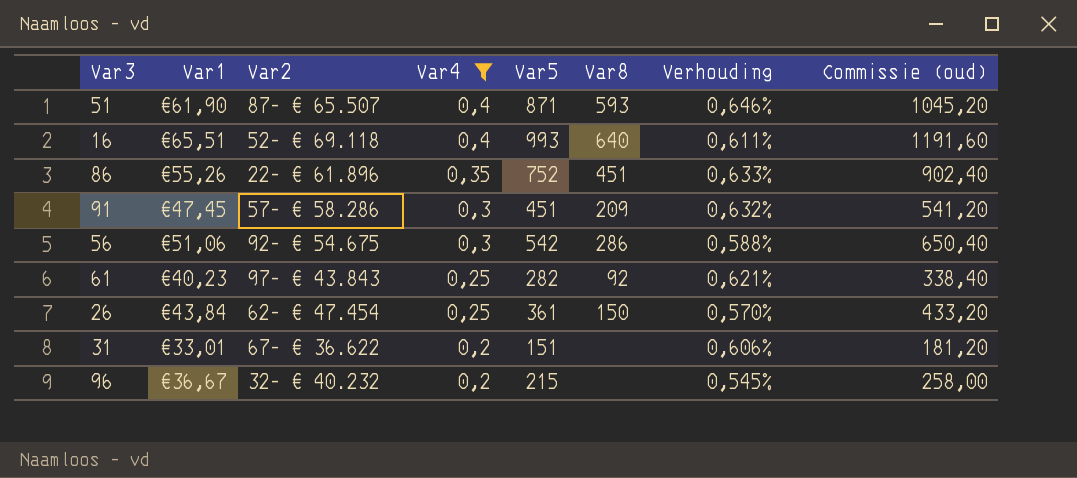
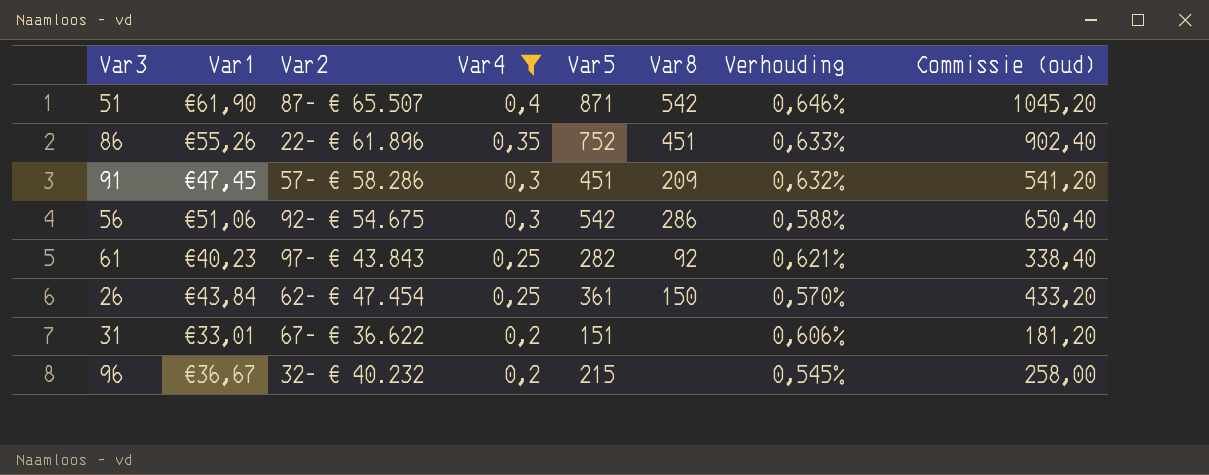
row 16: €65,51 | 52- € 69.118 | 0,4 | 993 | 640 | 0,611% | 1191,60 -> none
51 | Var8: 593 -> 542

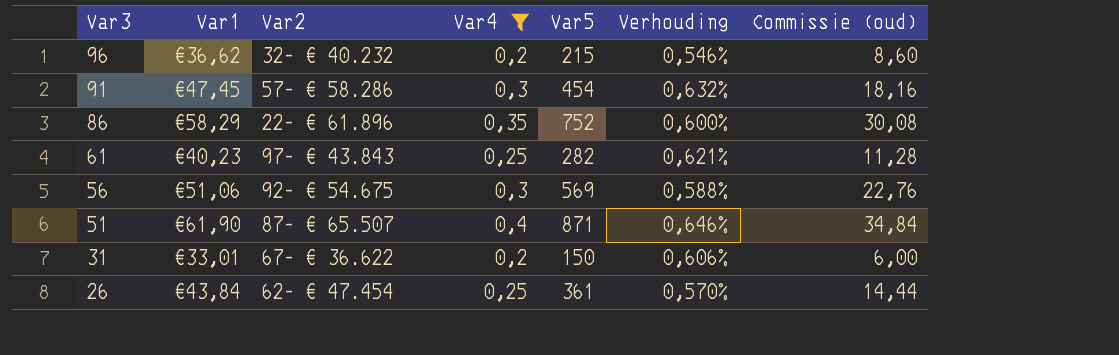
row order: Var4 descending -> Var3 descending
column Var8 | position: 6 -> none
column Commissie (oud) | formula: [Var5] * 1,2 -> [Var5] * 0,04
96 | Var1: €36,67 -> €36,62
96 | Verhouding: 0,545% -> 0,546%
91 | Var5: 451 -> 454
86 | Var1: €55,26 -> €58,29
86 | Verhouding: 0,633% -> 0,600%
56 | Var5: 542 -> 569
31 | Var5: 151 -> 150

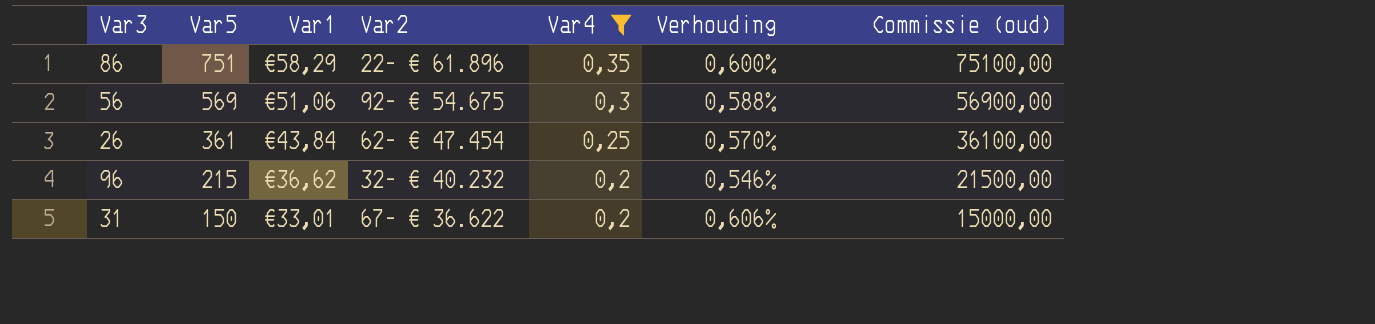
row order: Var3 descending -> Var5 descending
column Var5 | position: 5 -> 2
column Commissie (oud) | formula: [Var5] * 0,04 -> [Var5] * 100
row 91: €47,45 | 57- € 58.286 | 0,3 | 454 | 0,632% | 18,16 -> none
row 61: €40,23 | 97– € 43.843 | 0,25 | 282 | 0,621% | 11,28 -> none
row 51: €61,90 | 87– € 65.507 | 0,4 | 871 | 0,646% | 34,84 -> none
86 | Var5: 752 -> 751

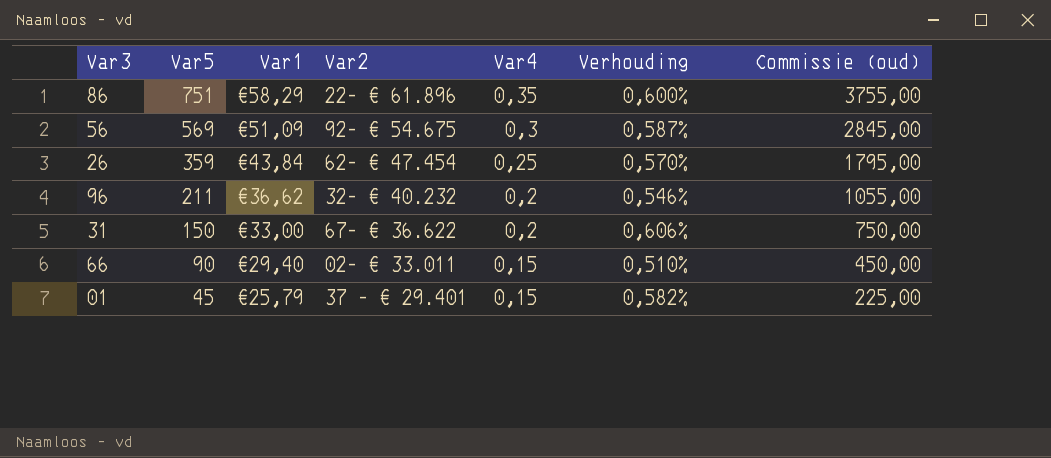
filter: Var4 != 0,15 -> none
column Commissie (oud) | formula: [Var5] * 100 -> [Var5] * 5
56 | Var1: €51,06 -> €51,09
56 | Verhouding: 0,588% -> 0,587%
26 | Var5: 361 -> 359
96 | Var5: 215 -> 211
31 | Var1: €33,01 -> €33,00

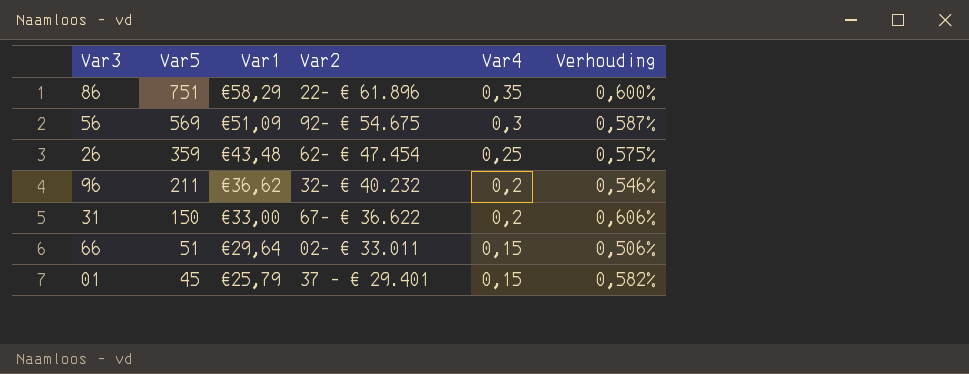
column Commissie (oud) | formula: [Var5] * 5 -> none
26 | Var1: €43,84 -> €43,48
26 | Verhouding: 0,570% -> 0,575%
66 | Var5: 90 -> 51
66 | Var1: €29,40 -> €29,64
66 | Verhouding: 0,510% -> 0,506%

